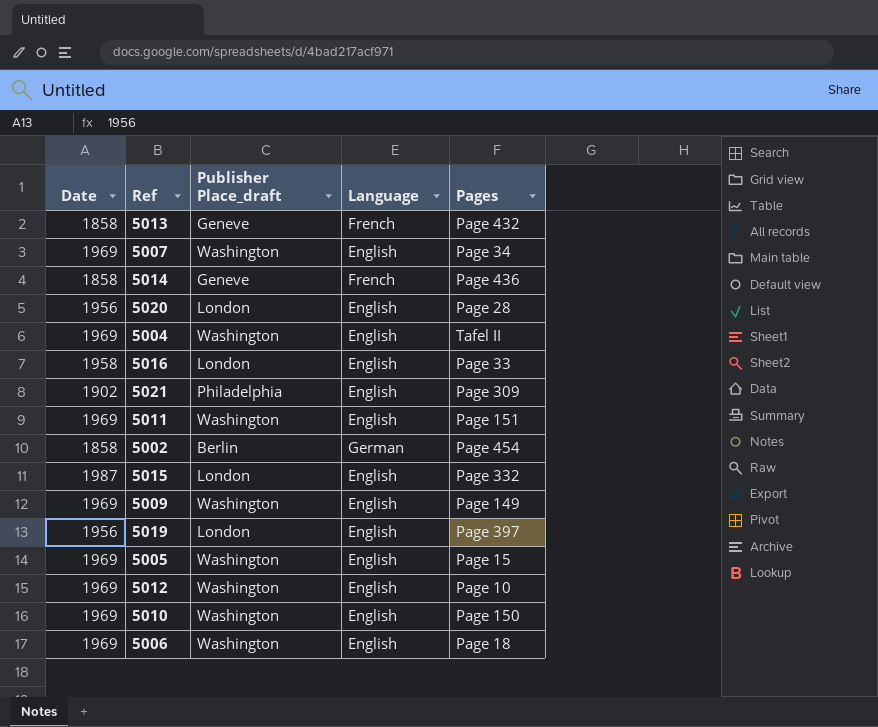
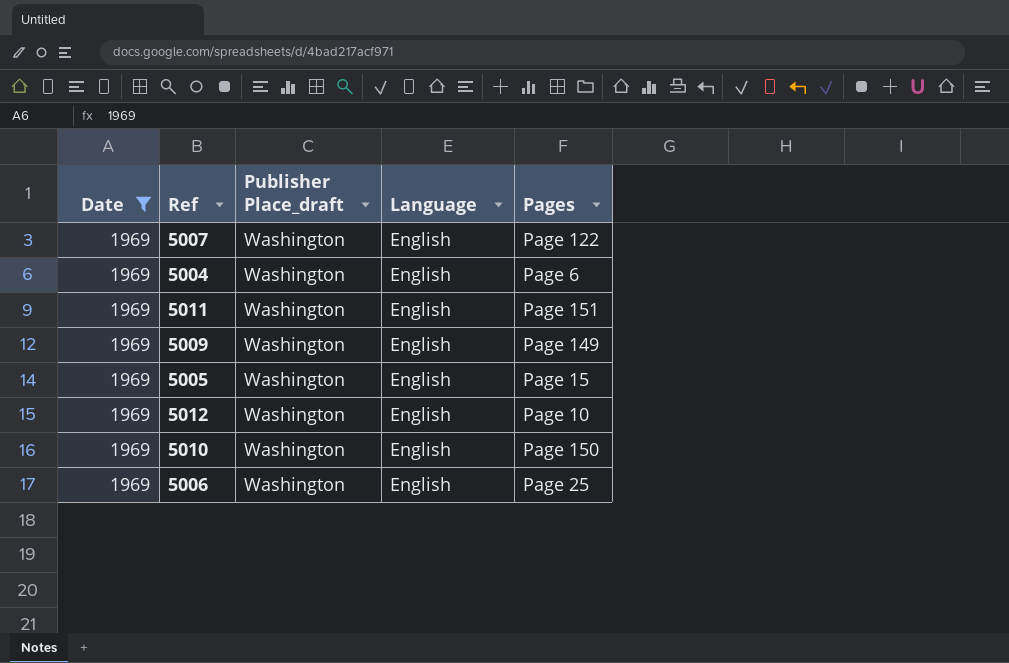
filter: none -> Date = 1969
5007 | Pages: Page 34 -> Page 122
5004 | Pages: Tafel II -> Page 6
5006 | Pages: Page 18 -> Page 25

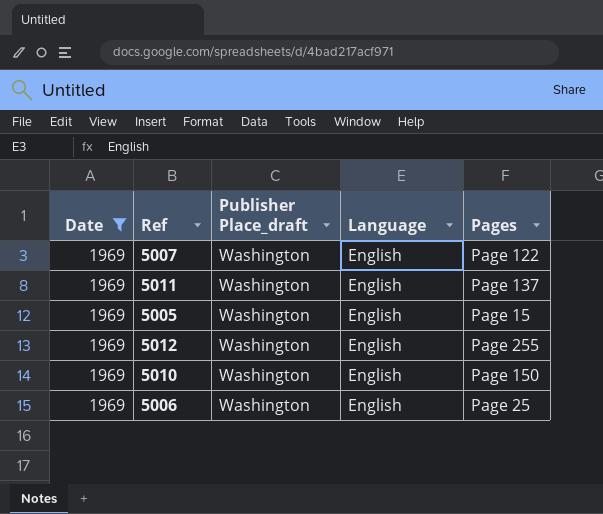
row 5004: 1969 | Washington | English | Page 6 -> none
row 5009: 1969 | Washington | English | Page 149 -> none
5011 | Pages: Page 151 -> Page 137
5012 | Pages: Page 10 -> Page 255

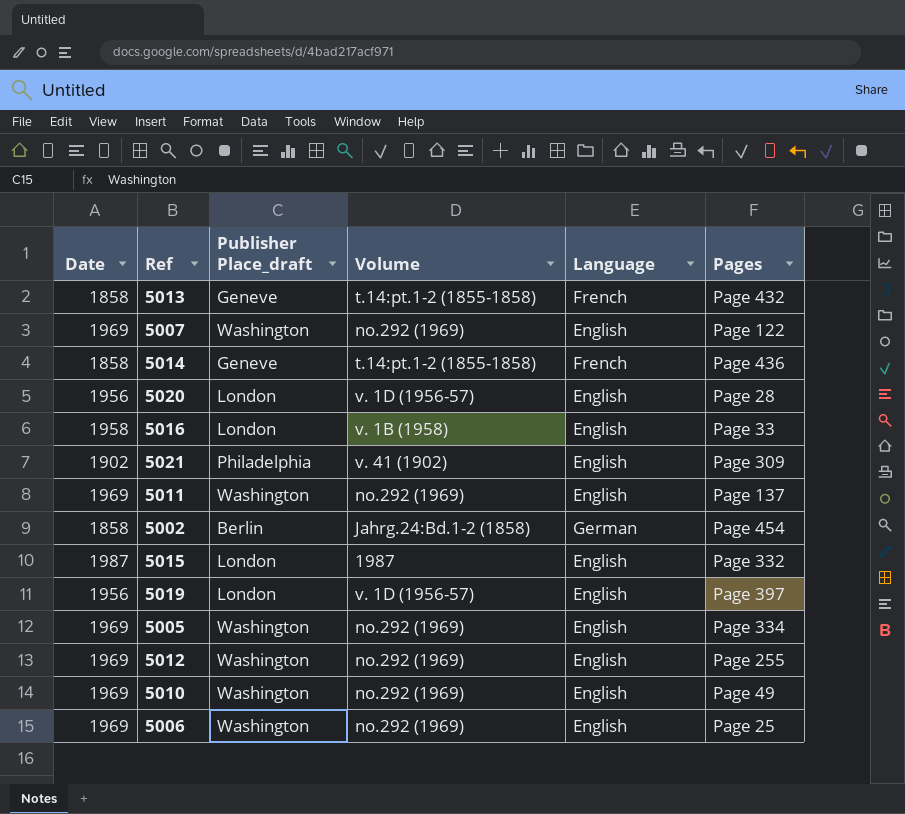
filter: Date = 1969 -> none
column Volume | position: none -> 4
5005 | Pages: Page 15 -> Page 334
5010 | Pages: Page 150 -> Page 49

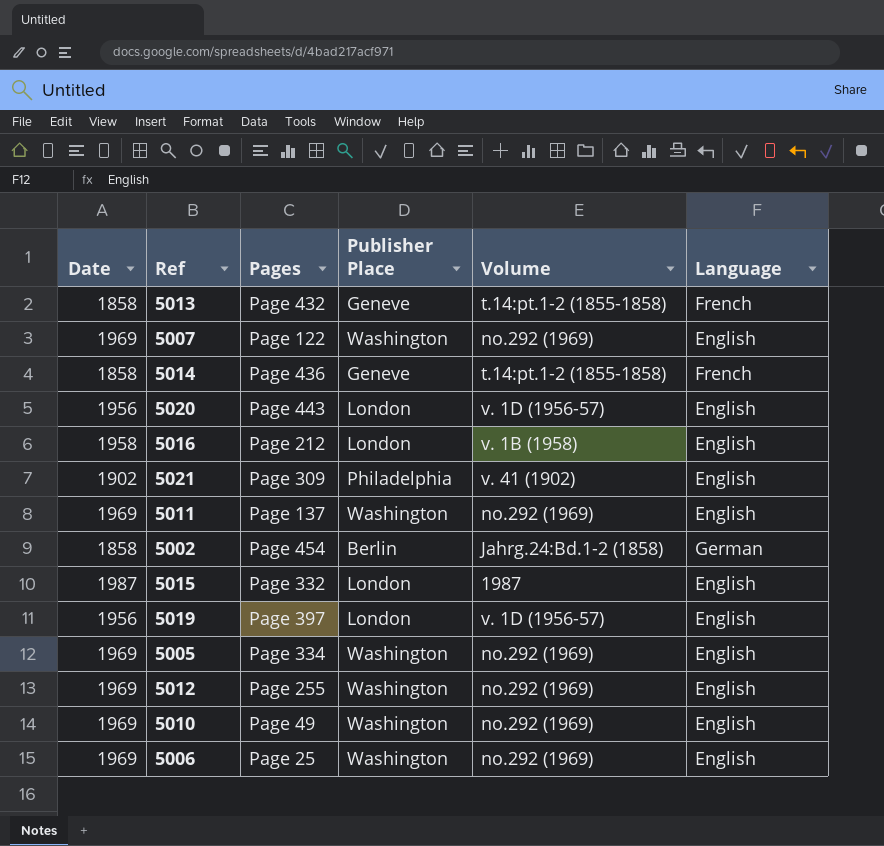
column Pages | position: 6 -> 3
column name: Publisher Place_draft -> Publisher Place
5020 | Pages: Page 28 -> Page 443
5016 | Pages: Page 33 -> Page 212

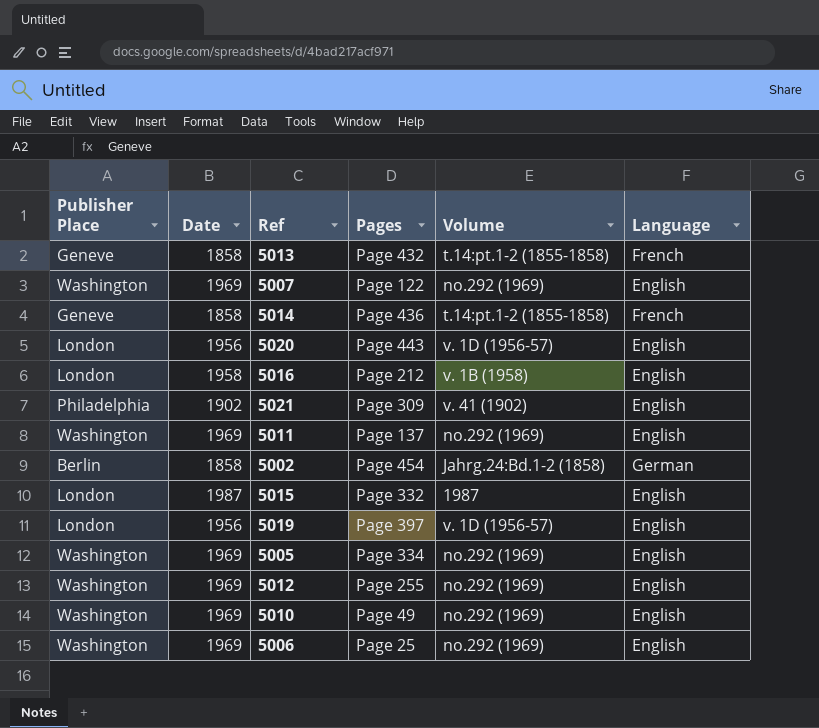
column Publisher Place | position: 4 -> 1

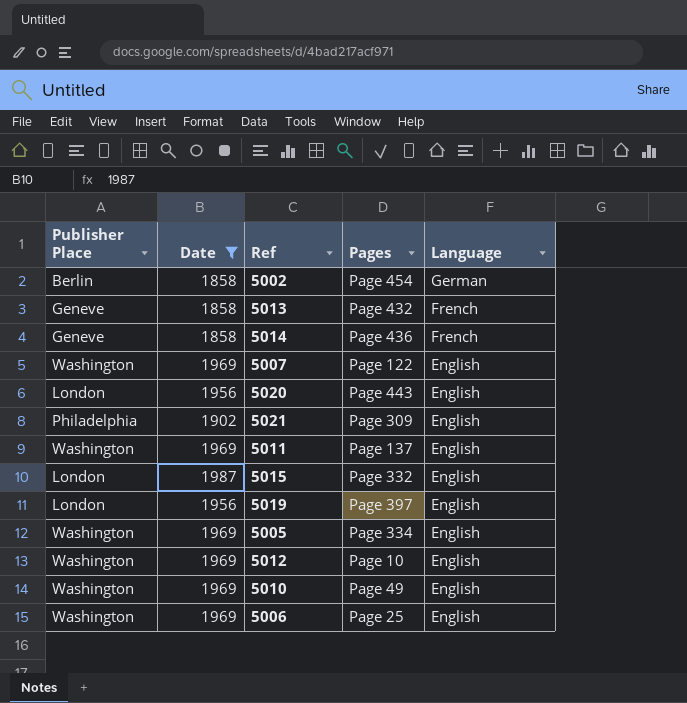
filter: none -> Date != 1958
row order: none -> Language descending
column Volume | position: 5 -> none
5012 | Pages: Page 255 -> Page 10

